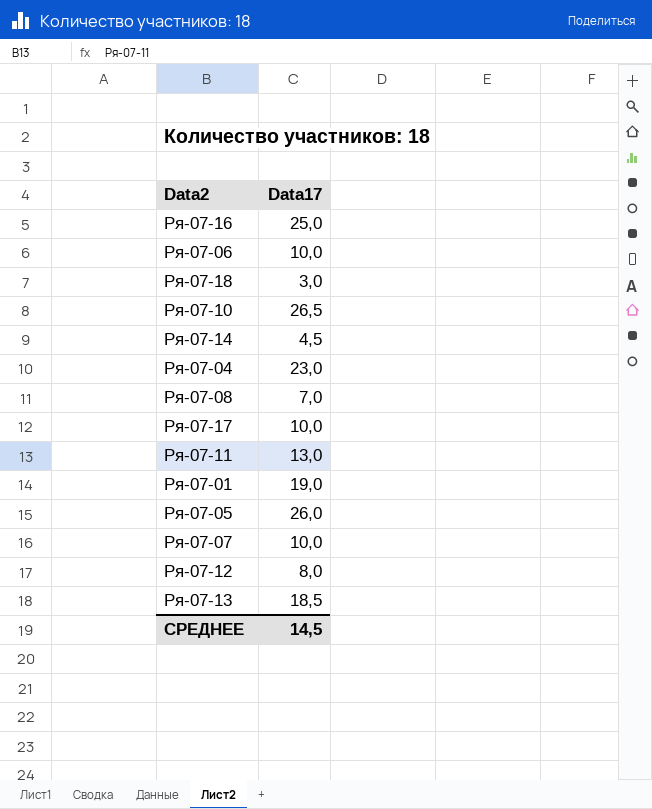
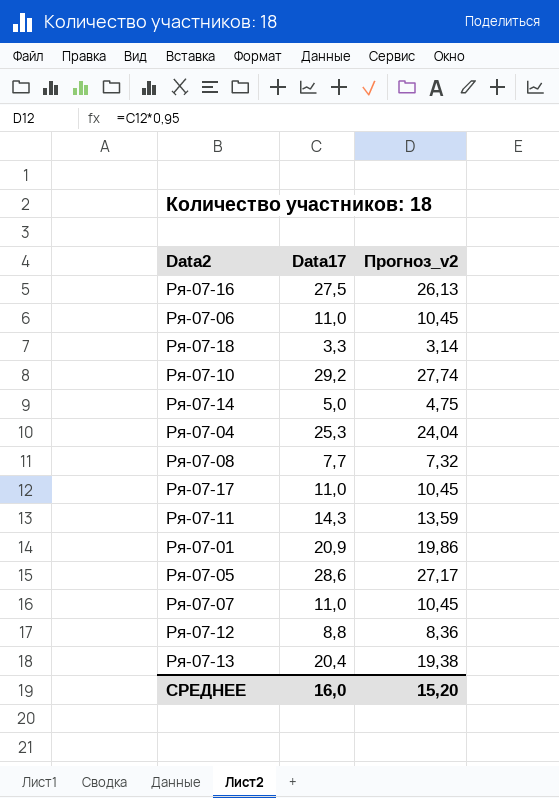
column Прогноз_v2 | formula: none -> [Data17] * 0,95
Ря-07-16 | Data17: 25,0 -> 27,5
Ря-07-06 | Data17: 10,0 -> 11,0
Ря-07-18 | Data17: 3,0 -> 3,3
Ря-07-10 | Data17: 26,5 -> 29,2
Ря-07-14 | Data17: 4,5 -> 5,0
Ря-07-04 | Data17: 23,0 -> 25,3
Ря-07-08 | Data17: 7,0 -> 7,7
Ря-07-17 | Data17: 10,0 -> 11,0
Ря-07-11 | Data17: 13,0 -> 14,3
Ря-07-01 | Data17: 19,0 -> 20,9
Ря-07-05 | Data17: 26,0 -> 28,6
Ря-07-07 | Data17: 10,0 -> 11,0
Ря-07-12 | Data17: 8,0 -> 8,8
Ря-07-13 | Data17: 18,5 -> 20,4
СРЕДНЕЕ | Data17: 14,5 -> 16,0

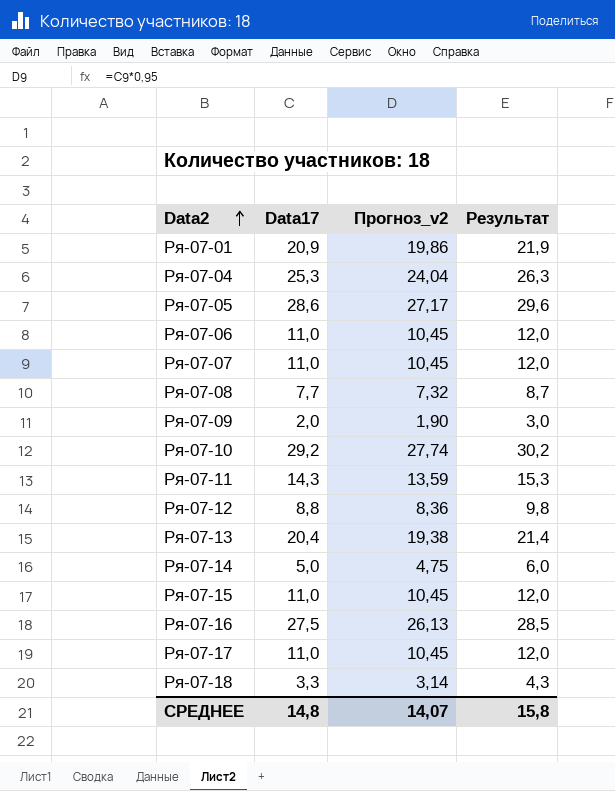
row order: none -> Data2 ascending
column Результат | formula: none -> [Data17] + 1
row Ря-07-09: none -> 2,0 | 1,90 | 3,0
row Ря-07-15: none -> 11,0 | 10,45 | 12,0
СРЕДНЕЕ | Data17: 16,0 -> 14,8
СРЕДНЕЕ | Прогноз_v2: 15,20 -> 14,07

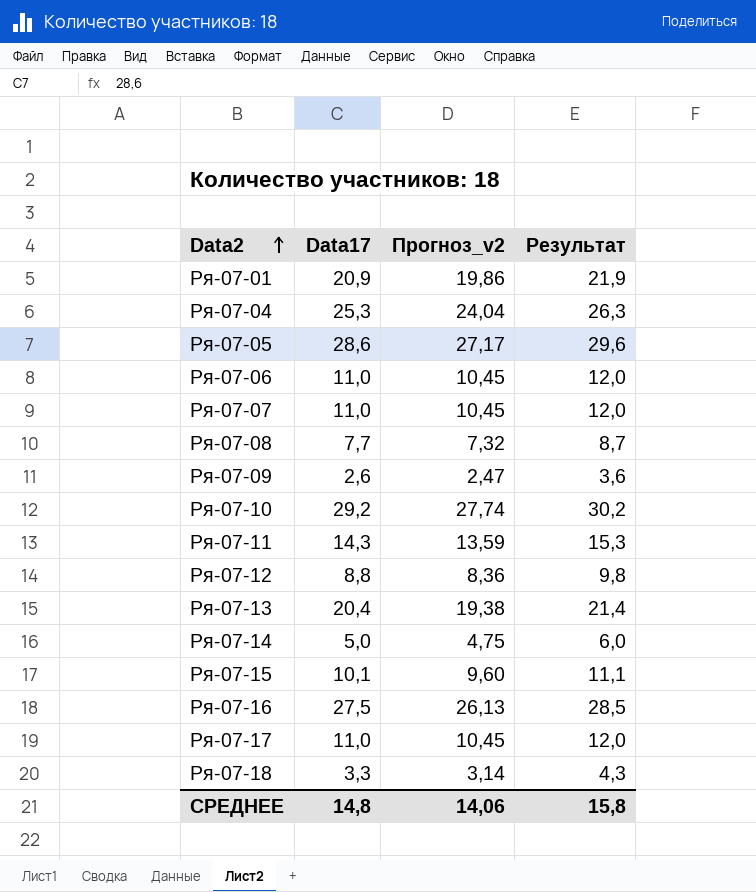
Ря-07-09 | Data17: 2,0 -> 2,6
Ря-07-09 | Прогноз_v2: 1,90 -> 2,47
Ря-07-09 | Результат: 3,0 -> 3,6
Ря-07-15 | Data17: 11,0 -> 10,1
Ря-07-15 | Прогноз_v2: 10,45 -> 9,60
Ря-07-15 | Результат: 12,0 -> 11,1
СРЕДНЕЕ | Прогноз_v2: 14,07 -> 14,06

